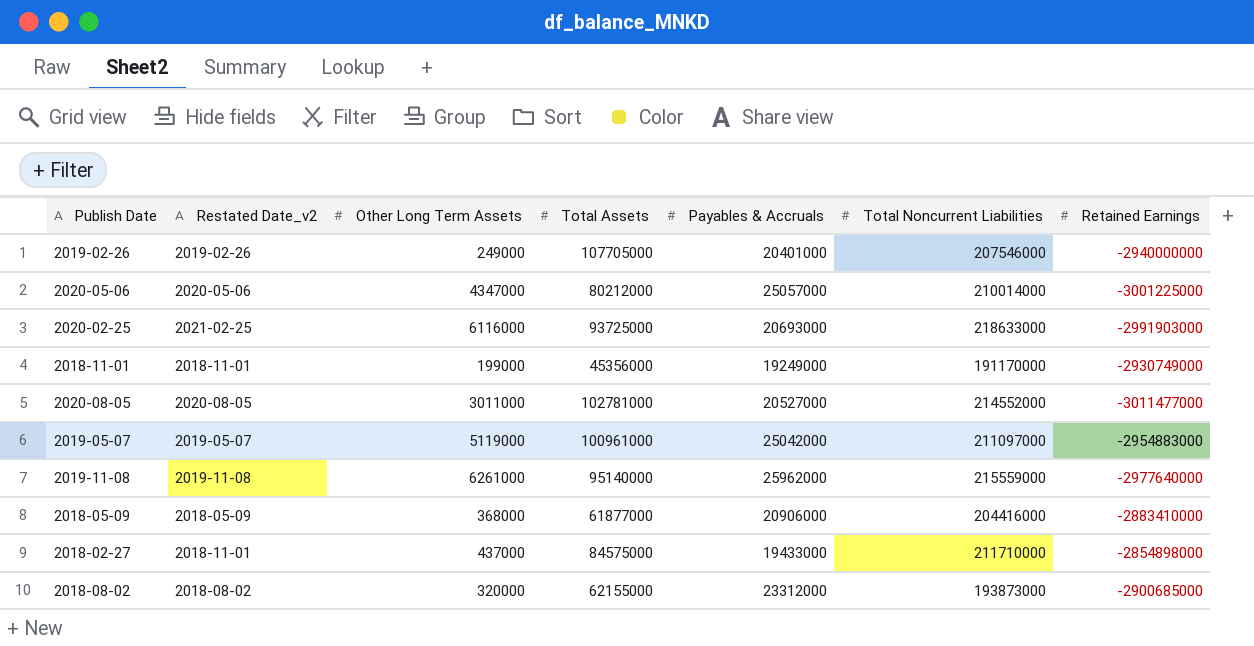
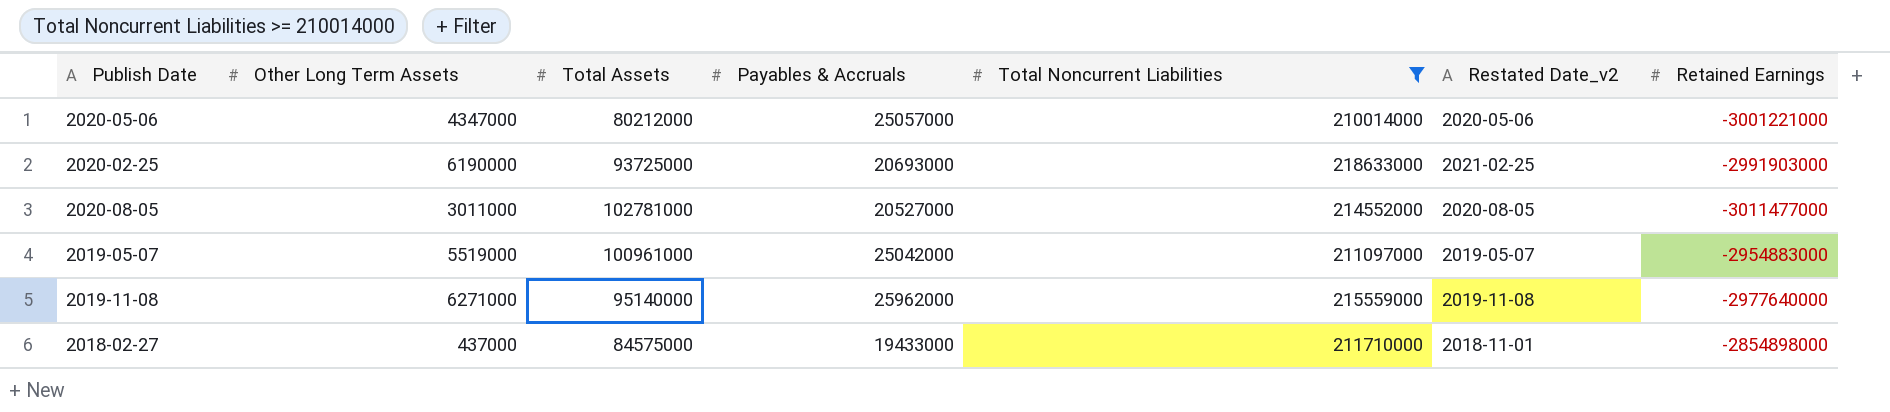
filter: none -> Total Noncurrent Liabilities >= 210014000
column Restated Date_v2 | position: 2 -> 6
2020-05-06 | Retained Earnings: -3001225000 -> -3001221000
2020-02-25 | Other Long Term Assets: 6116000 -> 6190000
2019-05-07 | Other Long Term Assets: 5119000 -> 5519000
2019-11-08 | Other Long Term Assets: 6261000 -> 6271000

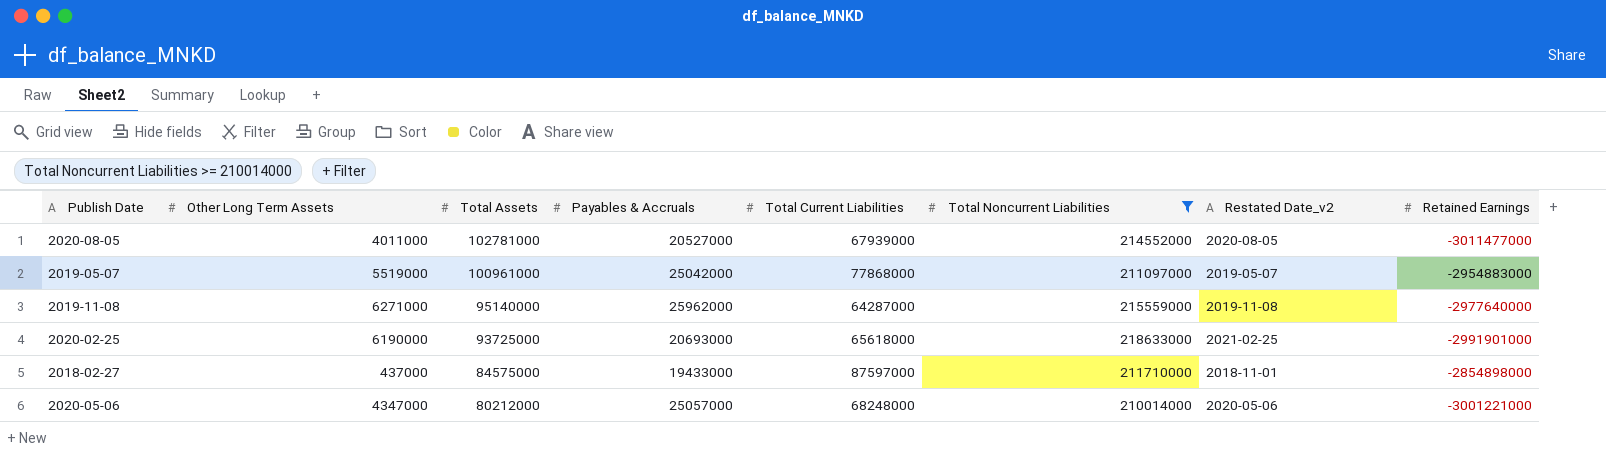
row order: none -> Total Assets descending
column Total Current Liabilities | position: none -> 5
2020-08-05 | Other Long Term Assets: 3011000 -> 4011000
2020-02-25 | Retained Earnings: -2991903000 -> -2991901000

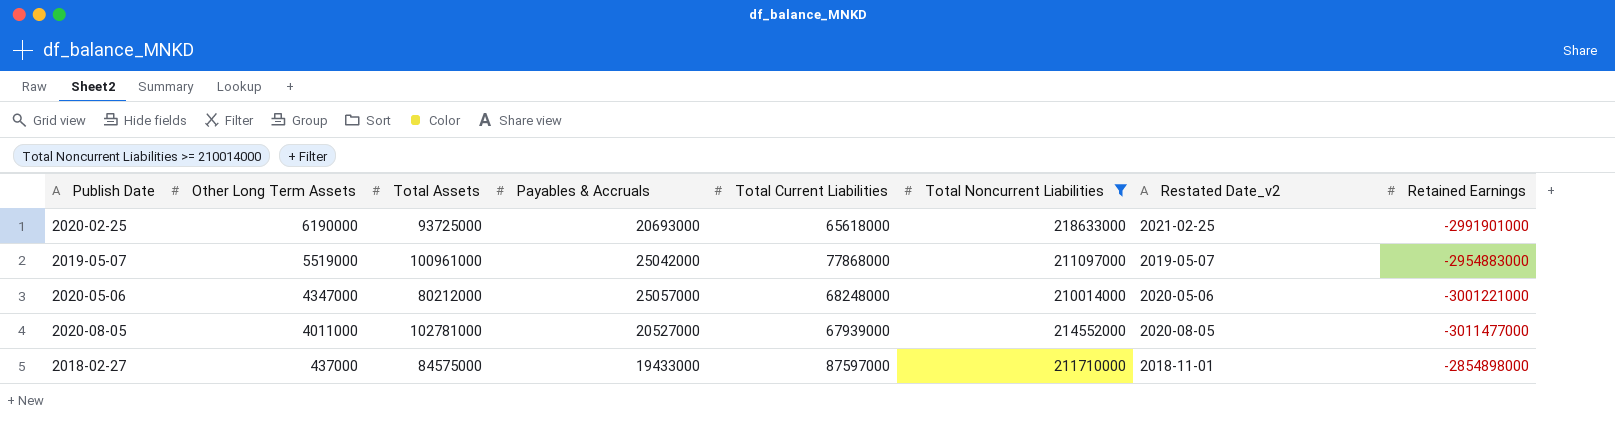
row order: Total Assets descending -> Other Long Term Assets descending
row 2019-11-08: 6271000 | 95140000 | 25962000 | 64287000 | 215559000 | 2019-11-08 | -2977640000 -> none

